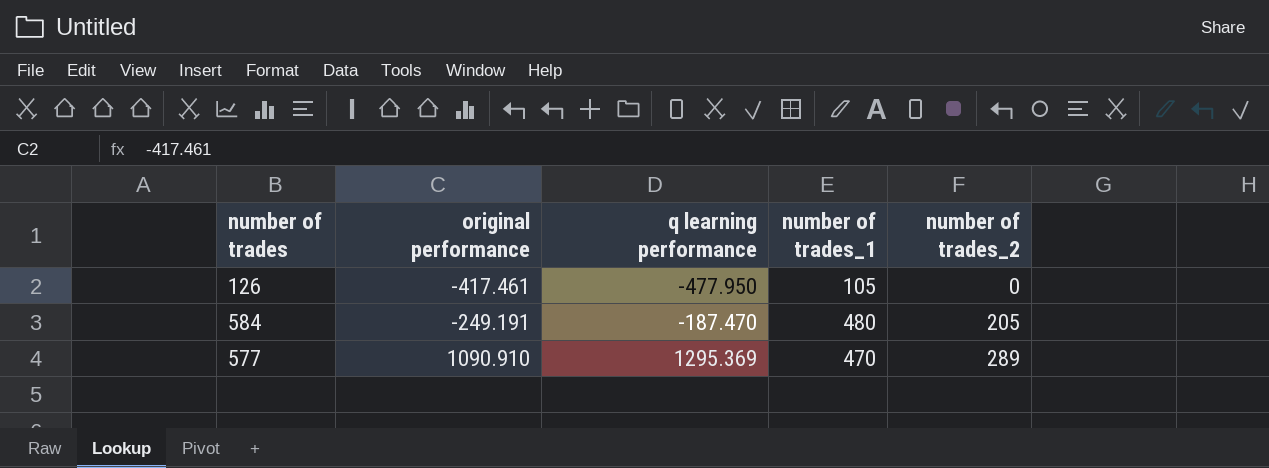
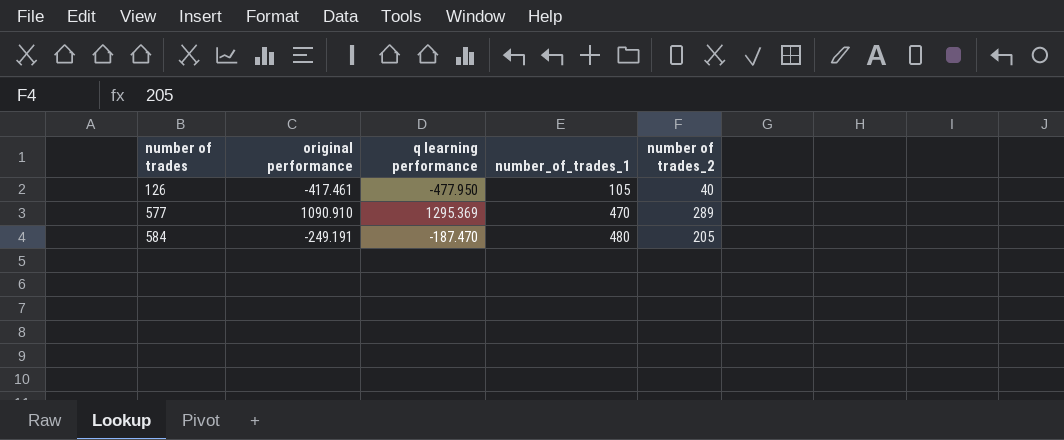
row order: original performance ascending -> number of trades ascending
column name: number of trades_1 -> number_of_trades_1
126 | number of trades_2: 0 -> 40

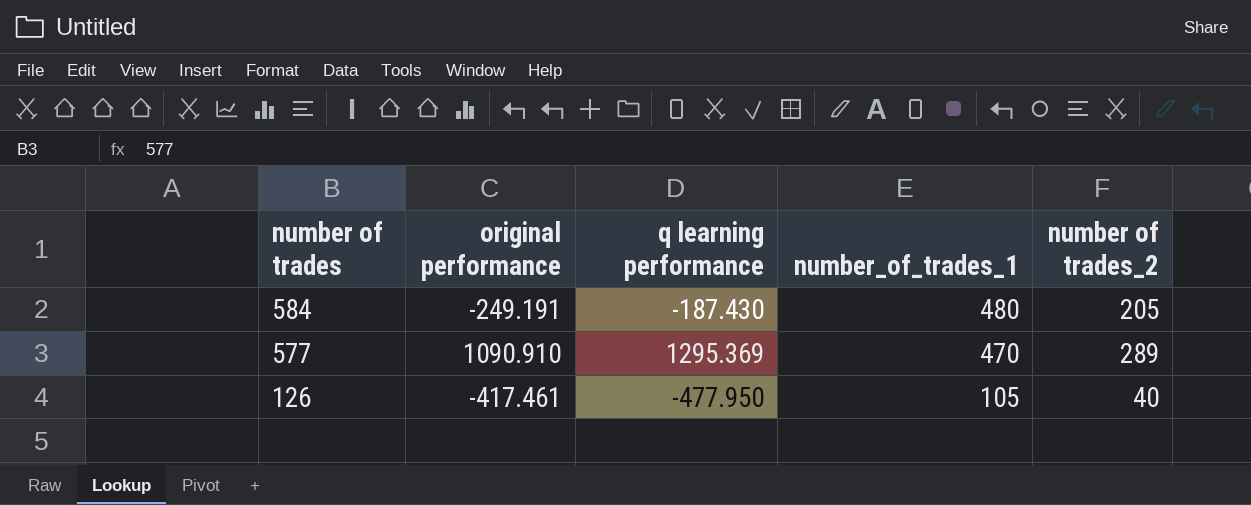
row order: number of trades ascending -> number of trades descending
584 | q learning performance: -187.470 -> -187.430

